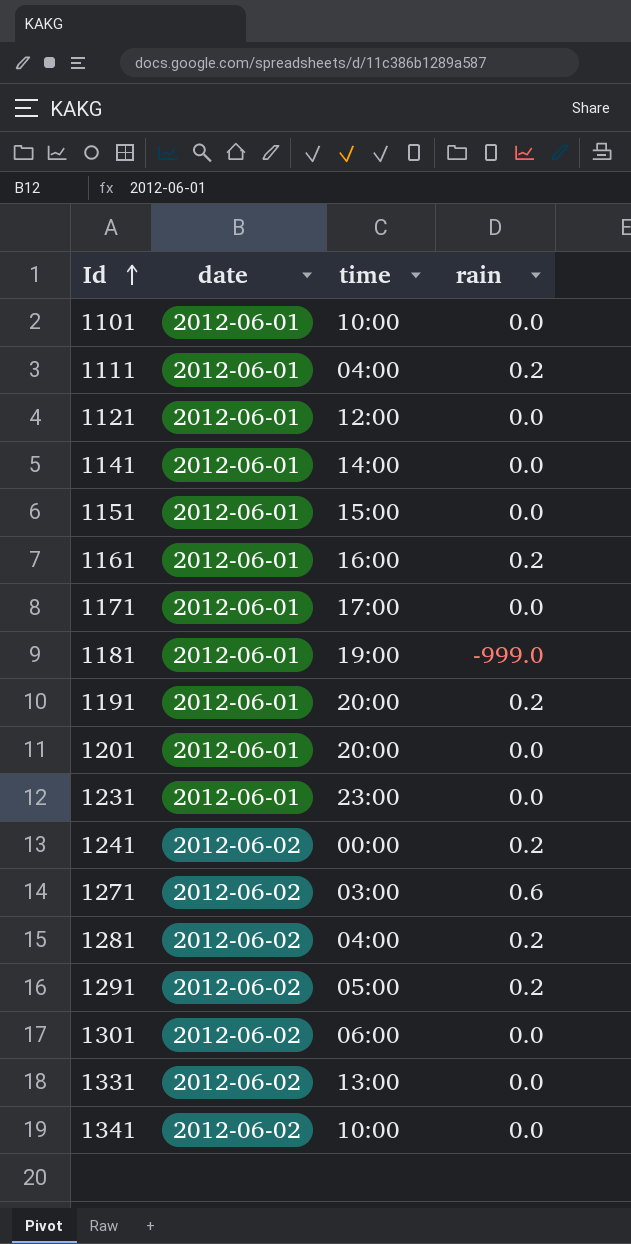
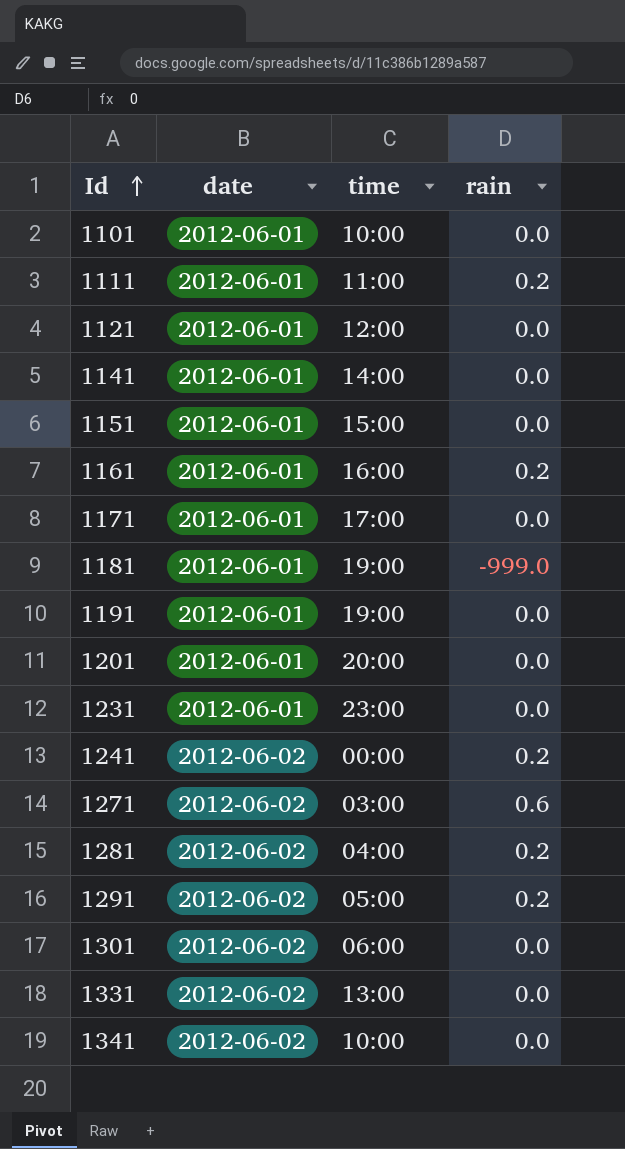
1111 | time: 04:00 -> 11:00
1191 | time: 20:00 -> 19:00
1191 | rain: 0.2 -> 0.0

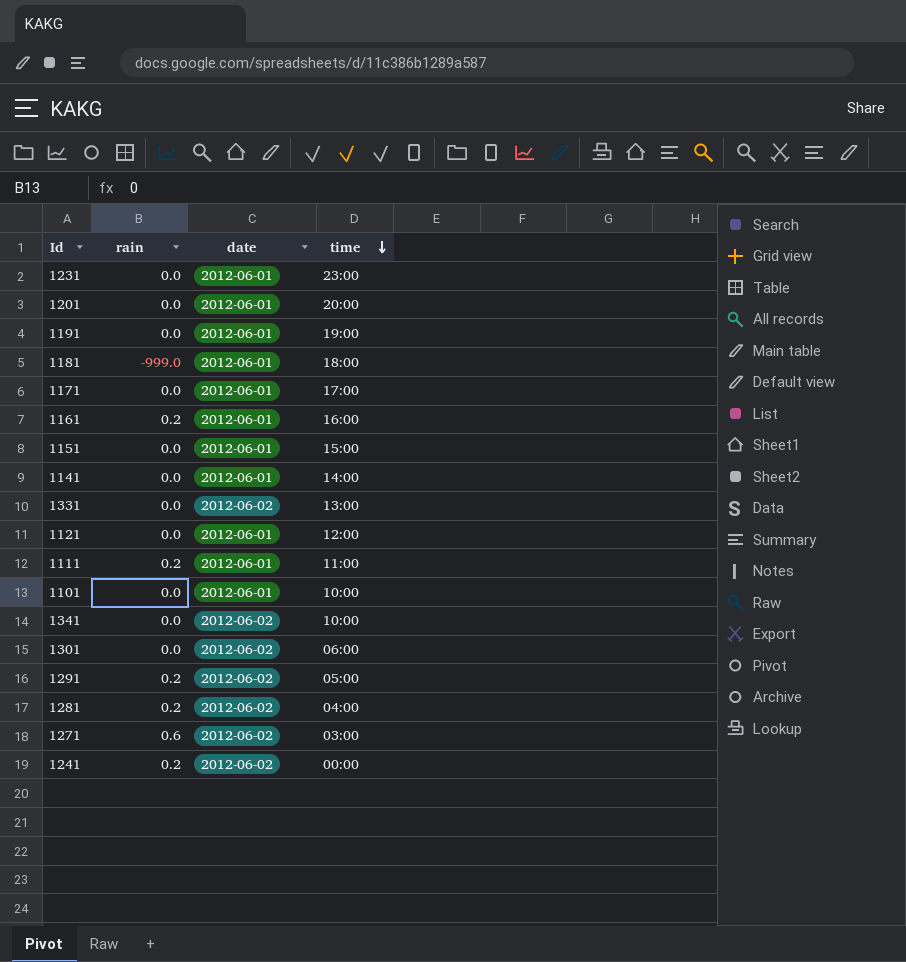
row order: Id ascending -> time descending
column rain | position: 4 -> 2
1181 | time: 19:00 -> 18:00

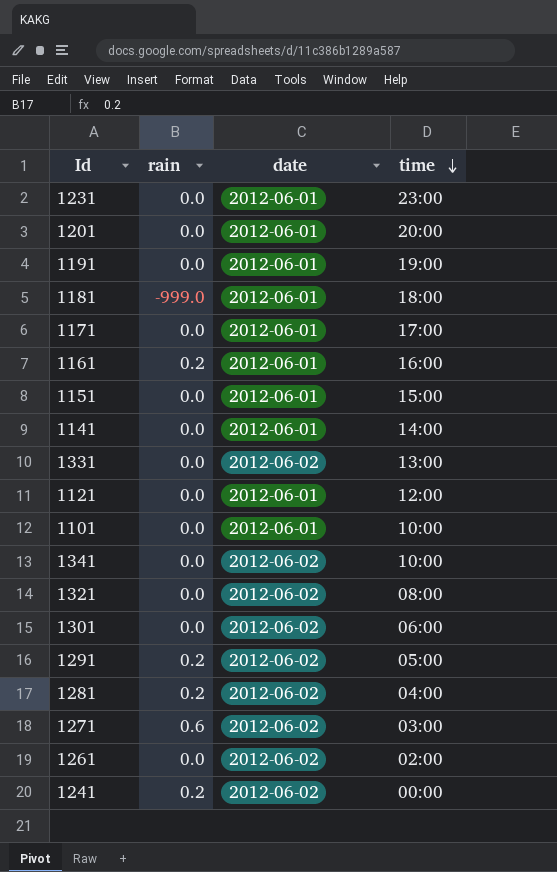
row 1111: 0.2 | 2012-06-01 | 11:00 -> none
row 1321: none -> 0.0 | 2012-06-02 | 08:00
row 1261: none -> 0.0 | 2012-06-02 | 02:00

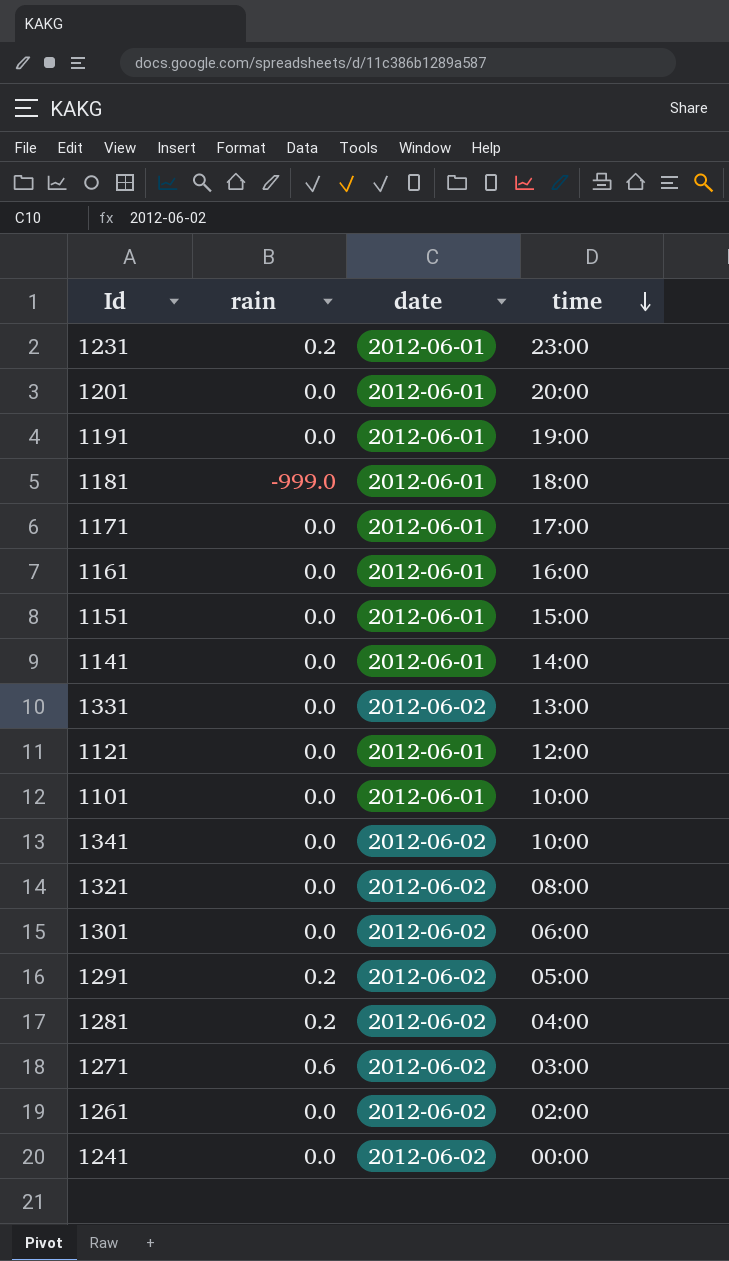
1231 | rain: 0.0 -> 0.2
1161 | rain: 0.2 -> 0.0
1241 | rain: 0.2 -> 0.0

